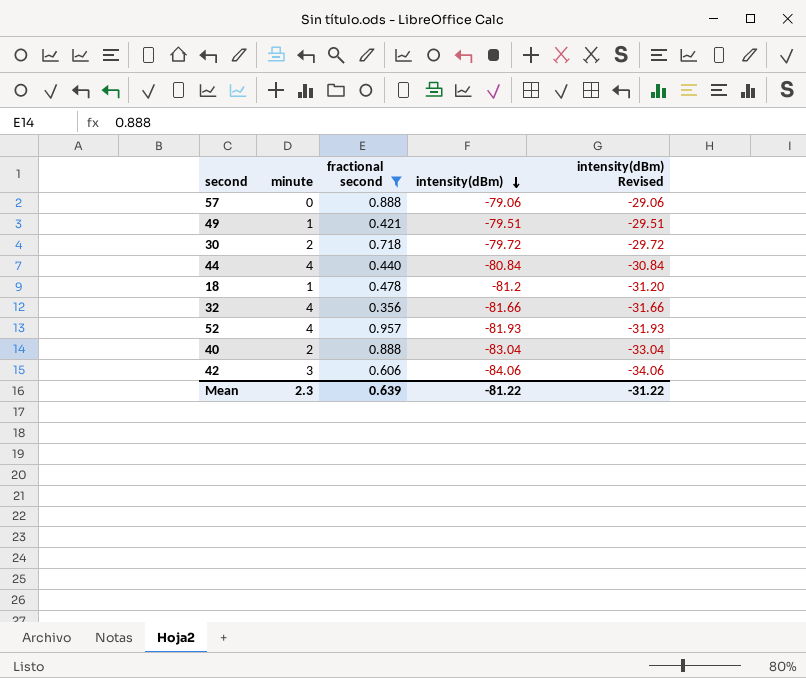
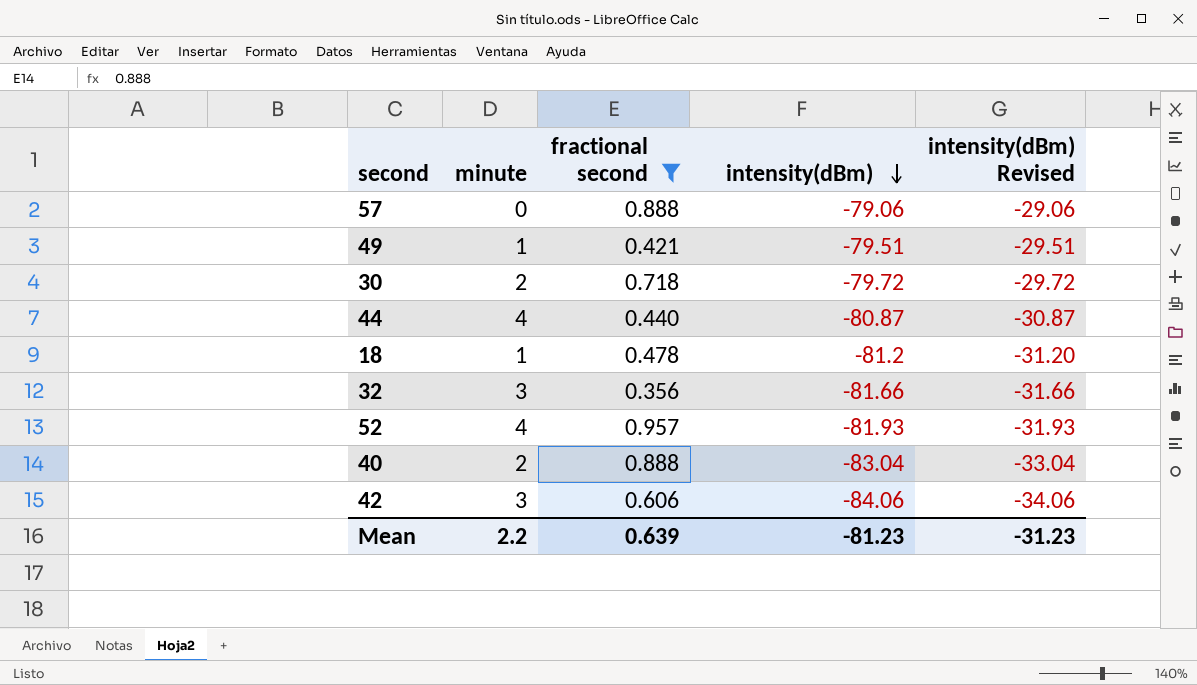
44 | intensity(dBm): -80.84 -> -80.87
44 | intensity(dBm) Revised: -30.84 -> -30.87
32 | minute: 4 -> 3
Mean | minute: 2.3 -> 2.2
Mean | intensity(dBm): -81.22 -> -81.23
Mean | intensity(dBm) Revised: -31.22 -> -31.23

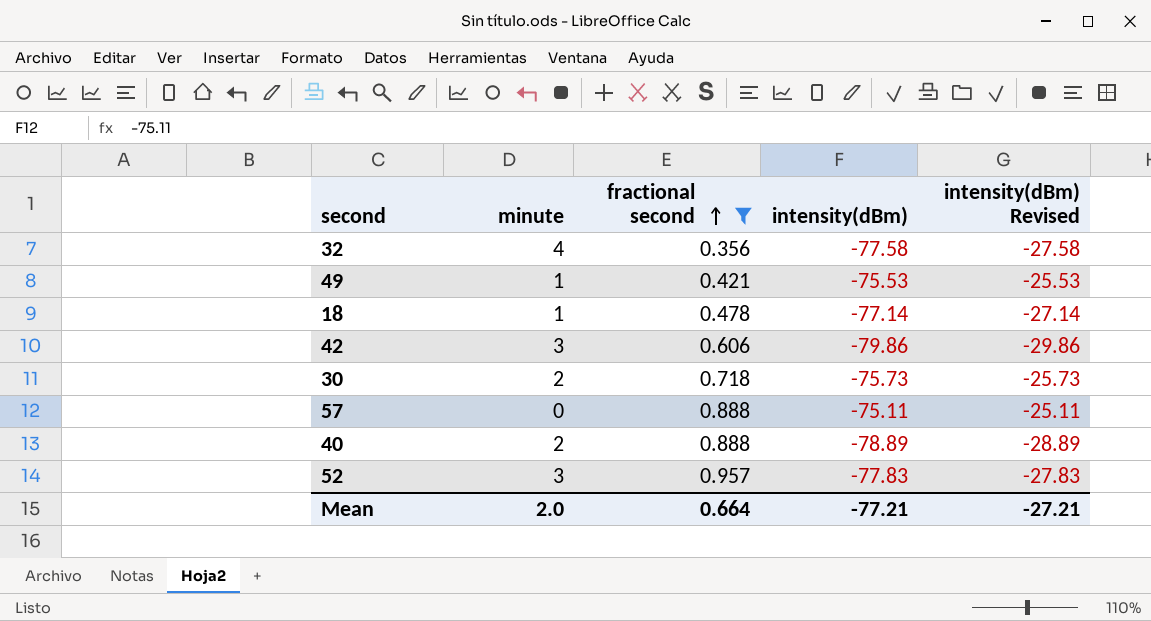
row order: intensity(dBm) descending -> fractional second ascending
row 44: 4 | 0.440 | -80.87 | -30.87 -> none
32 | minute: 3 -> 4
32 | intensity(dBm): -81.66 -> -77.58
32 | intensity(dBm) Revised: -31.66 -> -27.58
49 | intensity(dBm): -79.51 -> -75.53
49 | intensity(dBm) Revised: -29.51 -> -25.53
18 | intensity(dBm): -81.2 -> -77.14
18 | intensity(dBm) Revised: -31.20 -> -27.14
42 | intensity(dBm): -84.06 -> -79.86
42 | intensity(dBm) Revised: -34.06 -> -29.86
30 | intensity(dBm): -79.72 -> -75.73
30 | intensity(dBm) Revised: -29.72 -> -25.73
57 | intensity(dBm): -79.06 -> -75.11
57 | intensity(dBm) Revised: -29.06 -> -25.11
40 | intensity(dBm): -83.04 -> -78.89
40 | intensity(dBm) Revised: -33.04 -> -28.89
52 | minute: 4 -> 3
52 | intensity(dBm): -81.93 -> -77.83
52 | intensity(dBm) Revised: -31.93 -> -27.83
Mean | minute: 2.2 -> 2.0
Mean | fractional second: 0.639 -> 0.664
Mean | intensity(dBm): -81.23 -> -77.21
Mean | intensity(dBm) Revised: -31.23 -> -27.21

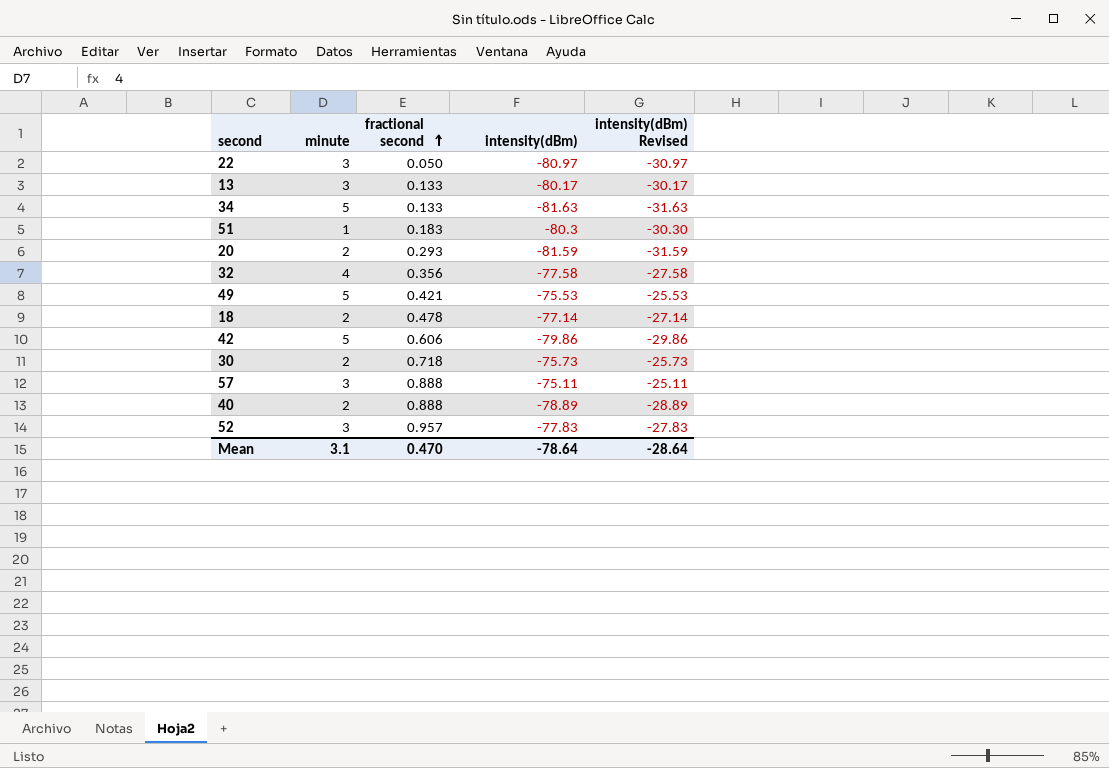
filter: fractional second >= 0.356 -> none
49 | minute: 1 -> 5
18 | minute: 1 -> 2
42 | minute: 3 -> 5
57 | minute: 0 -> 3
Mean | minute: 2.0 -> 3.1
Mean | fractional second: 0.664 -> 0.470
Mean | intensity(dBm): -77.21 -> -78.64
Mean | intensity(dBm) Revised: -27.21 -> -28.64

